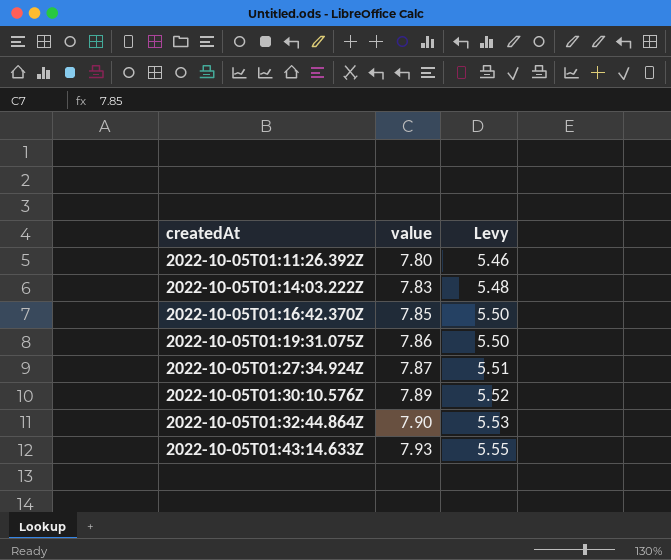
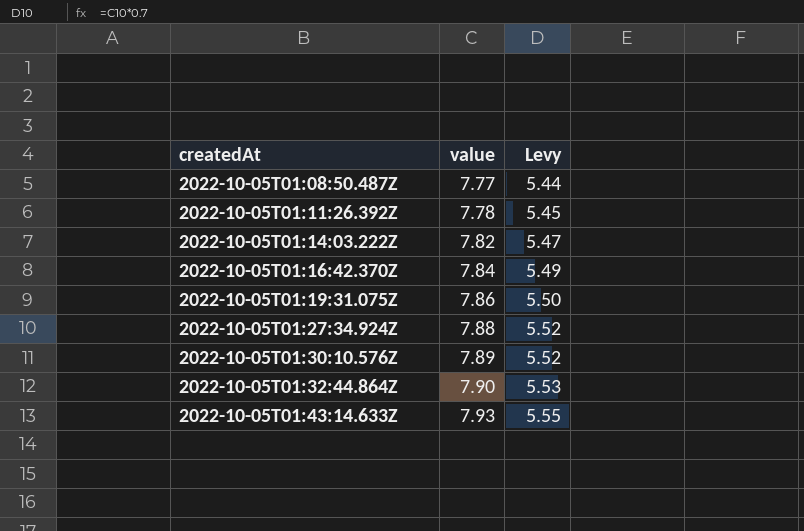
row 2022-10-05T01:08:50.487Z: none -> 7.77 | 5.44
2022-10-05T01:11:26.392Z | value: 7.80 -> 7.78
2022-10-05T01:11:26.392Z | Levy: 5.46 -> 5.45
2022-10-05T01:14:03.222Z | value: 7.83 -> 7.82
2022-10-05T01:14:03.222Z | Levy: 5.48 -> 5.47
2022-10-05T01:16:42.370Z | value: 7.85 -> 7.84
2022-10-05T01:16:42.370Z | Levy: 5.50 -> 5.49
2022-10-05T01:27:34.924Z | value: 7.87 -> 7.88
2022-10-05T01:27:34.924Z | Levy: 5.51 -> 5.52

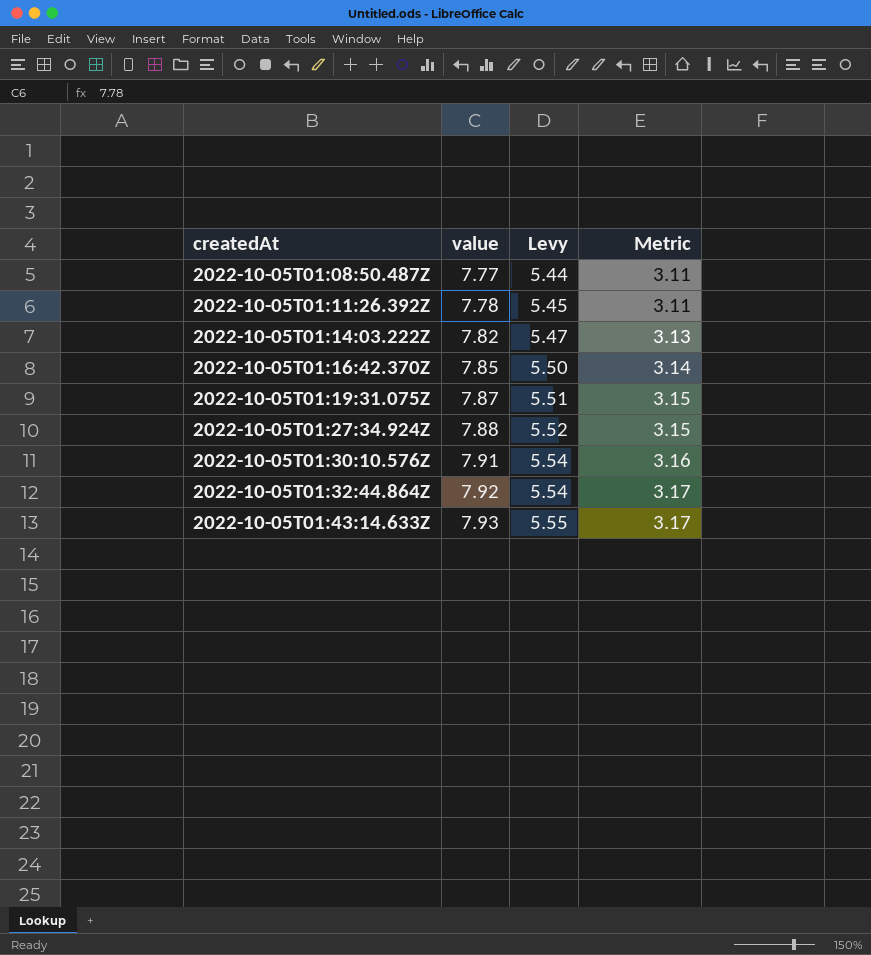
column Metric | formula: none -> [value] * 0.4
2022-10-05T01:16:42.370Z | value: 7.84 -> 7.85
2022-10-05T01:16:42.370Z | Levy: 5.49 -> 5.50
2022-10-05T01:19:31.075Z | value: 7.86 -> 7.87
2022-10-05T01:19:31.075Z | Levy: 5.50 -> 5.51
2022-10-05T01:30:10.576Z | value: 7.89 -> 7.91
2022-10-05T01:30:10.576Z | Levy: 5.52 -> 5.54
2022-10-05T01:32:44.864Z | value: 7.90 -> 7.92
2022-10-05T01:32:44.864Z | Levy: 5.53 -> 5.54

